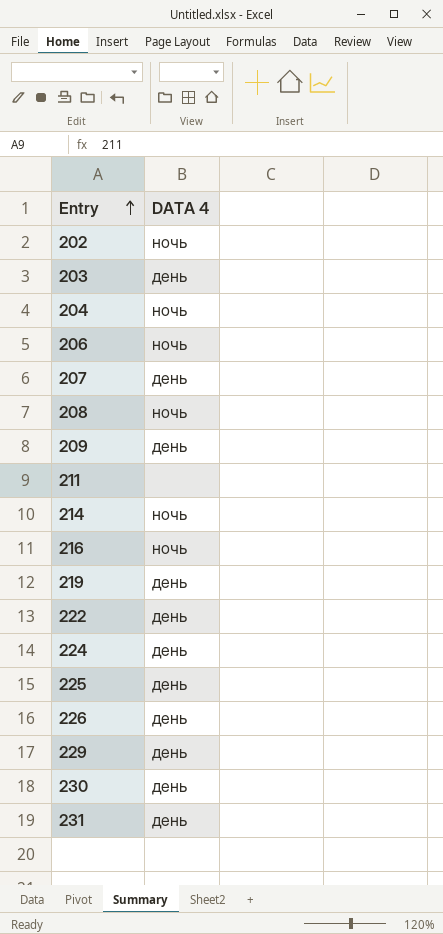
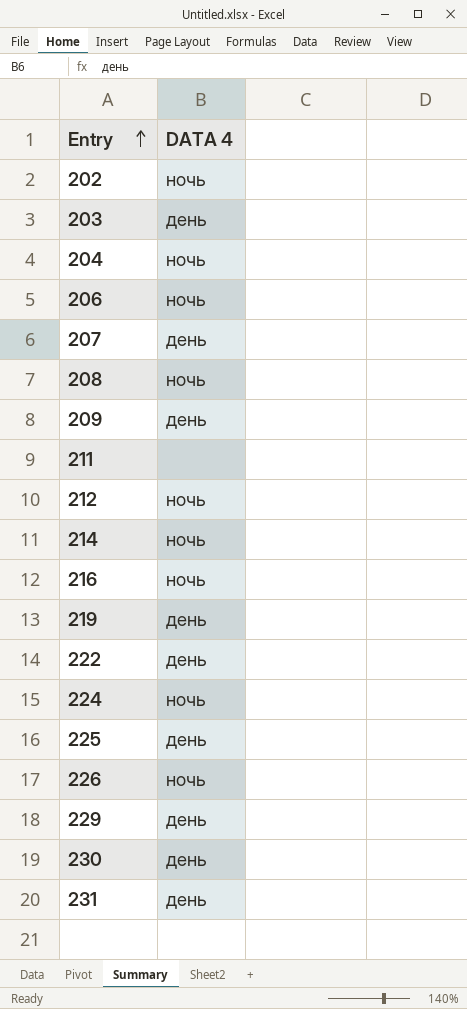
row 212: none -> ночь
224 | DATA 4: день -> ночь
226 | DATA 4: день -> ночь

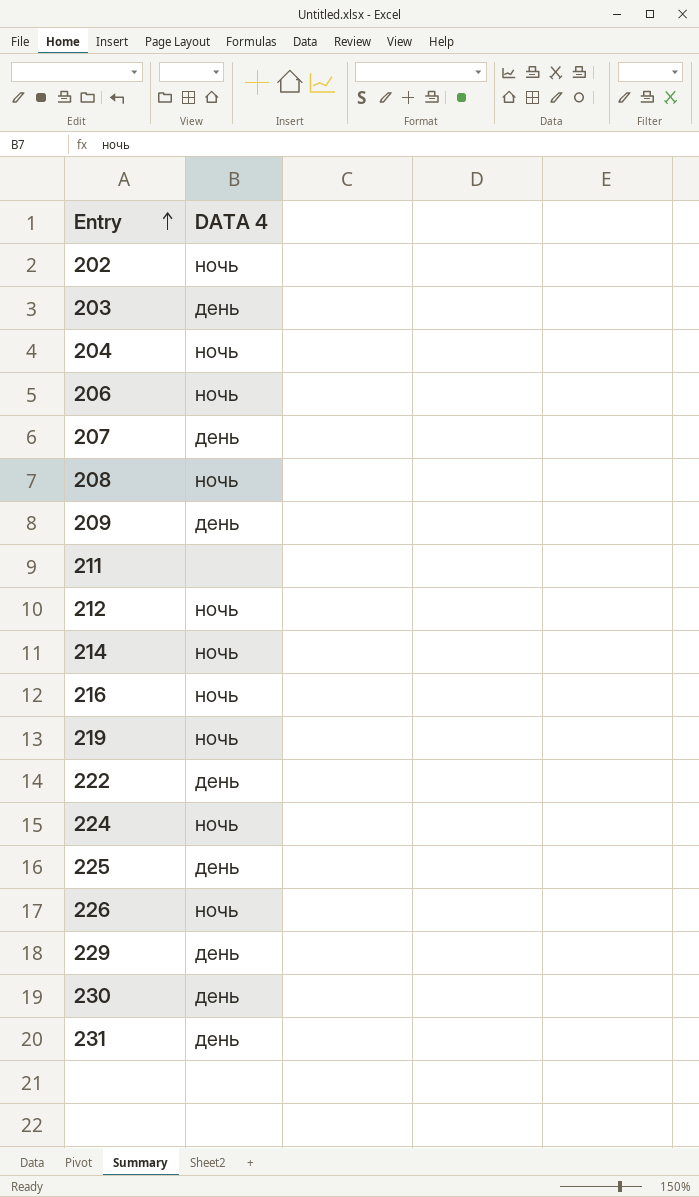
219 | DATA 4: день -> ночь

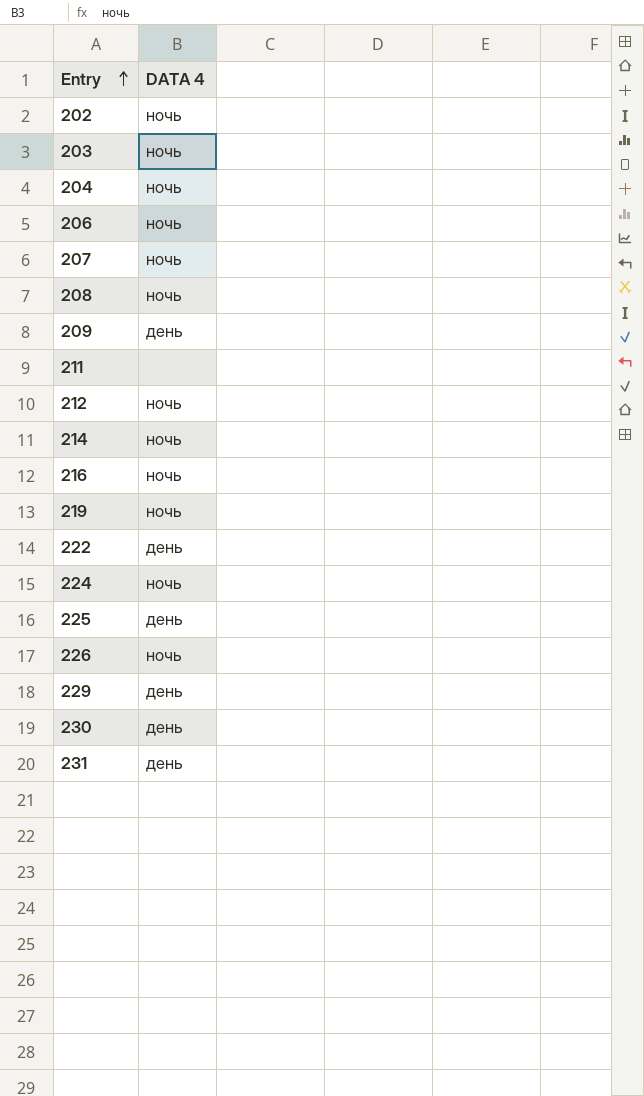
203 | DATA 4: день -> ночь
207 | DATA 4: день -> ночь

